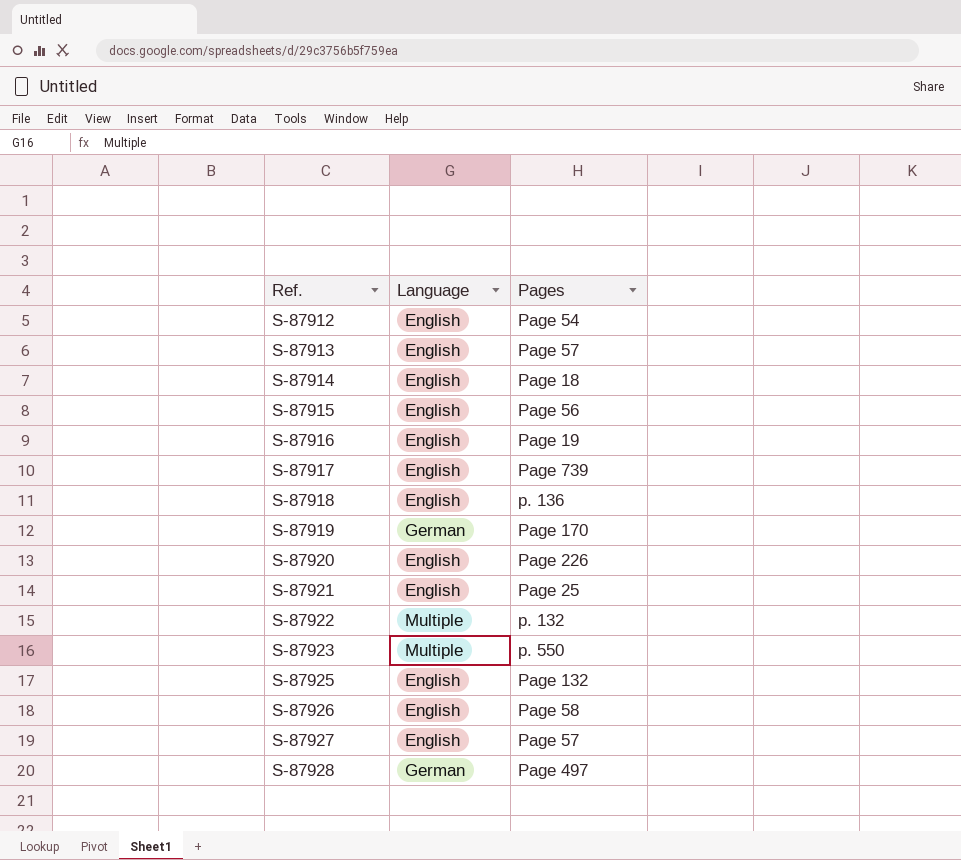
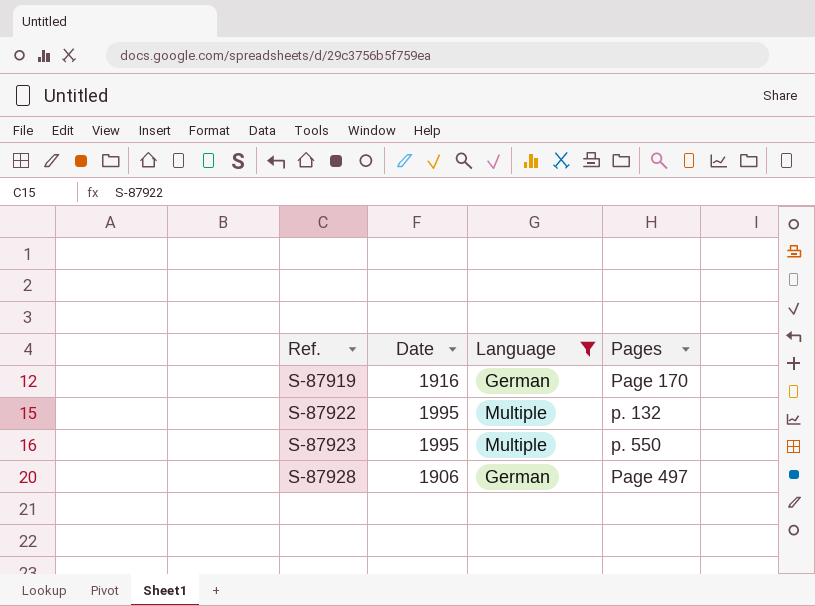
filter: none -> Language != English
column Date | position: none -> 2

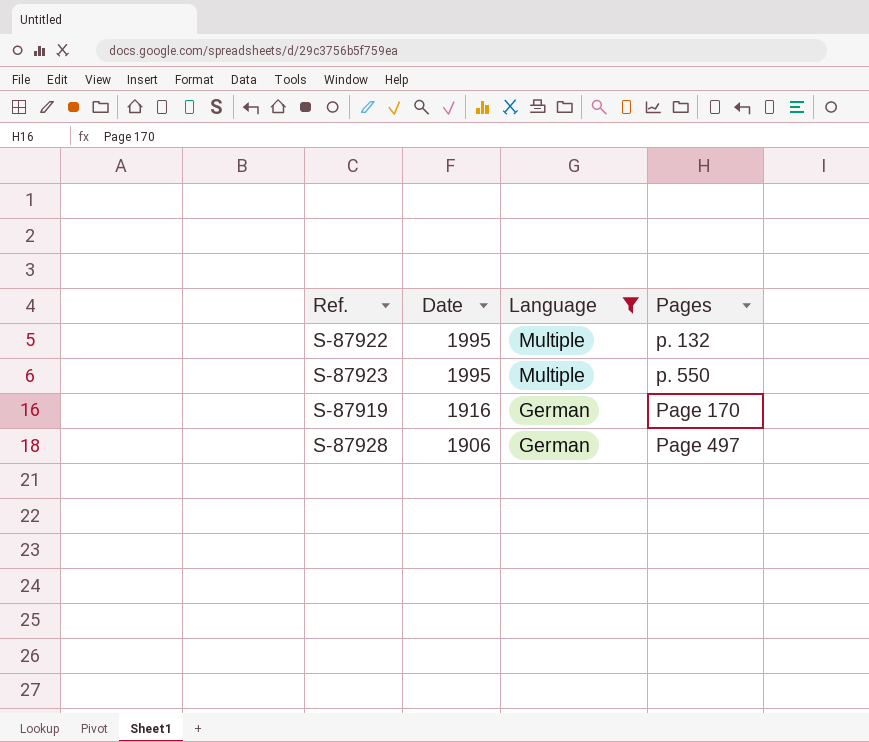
row order: Ref. ascending -> Date descending

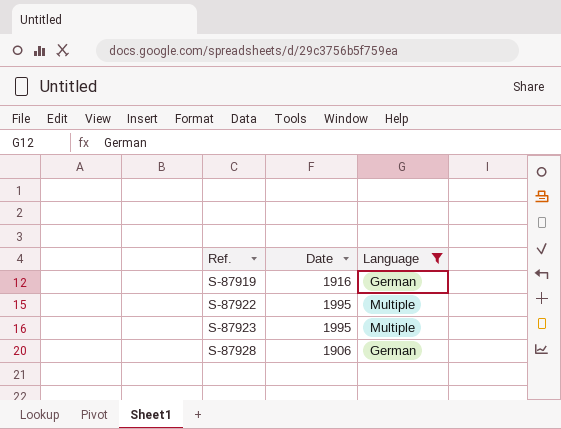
row order: Date descending -> Ref. ascending
column Pages | position: 4 -> none

